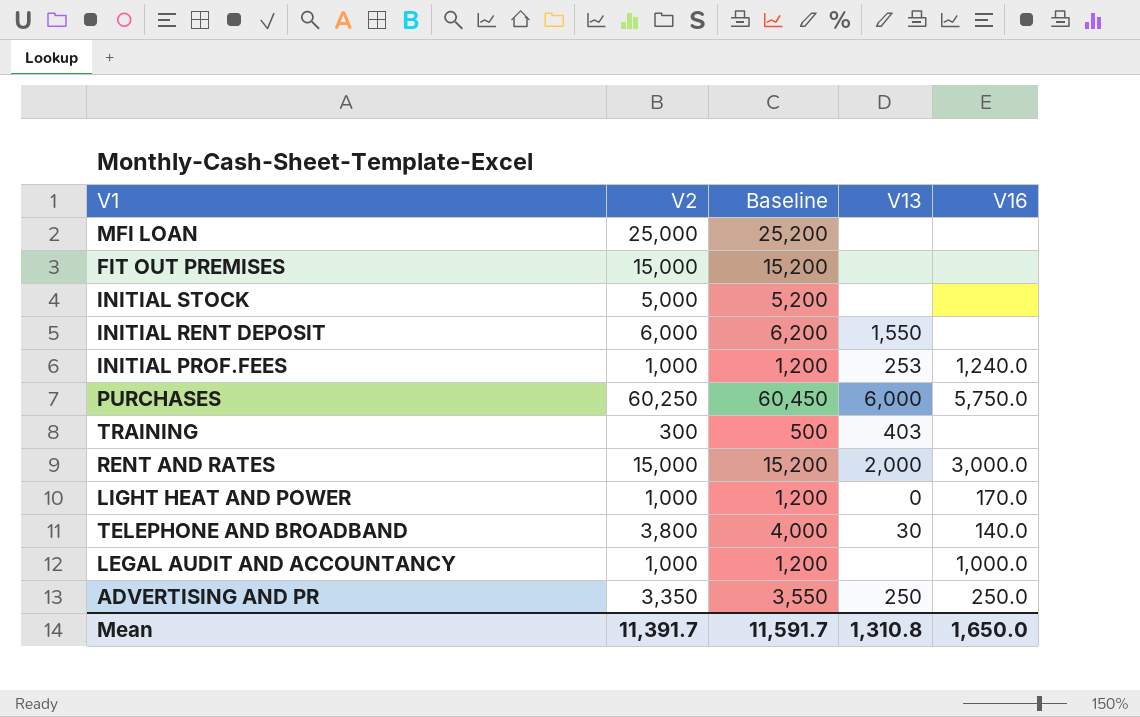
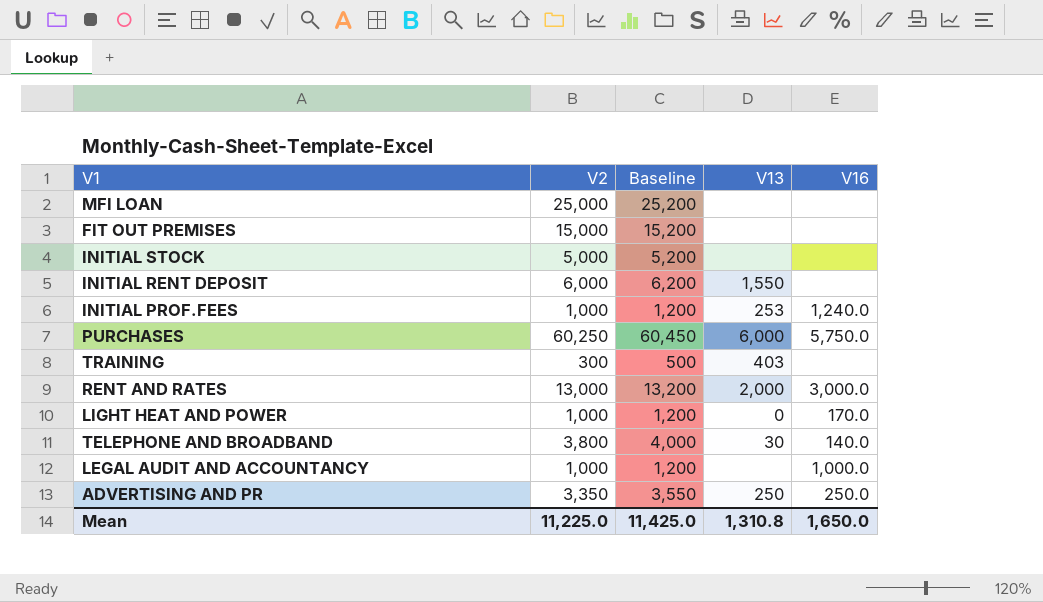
RENT AND RATES | V2: 15,000 -> 13,000
RENT AND RATES | Baseline: 15,200 -> 13,200
Mean | V2: 11,391.7 -> 11,225.0
Mean | Baseline: 11,591.7 -> 11,425.0

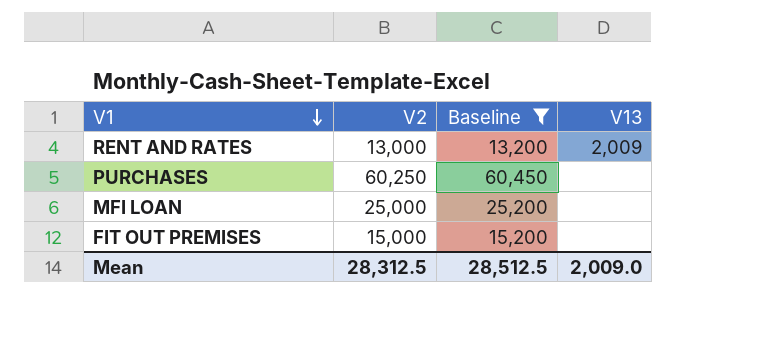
filter: none -> Baseline >= 13,200
row order: none -> V1 descending
column V16 | position: 5 -> none
RENT AND RATES | V13: 2,000 -> 2,009
PURCHASES | V13: 6,000 -> none
Mean | V2: 11,225.0 -> 28,312.5
Mean | Baseline: 11,425.0 -> 28,512.5
Mean | V13: 1,310.8 -> 2,009.0

